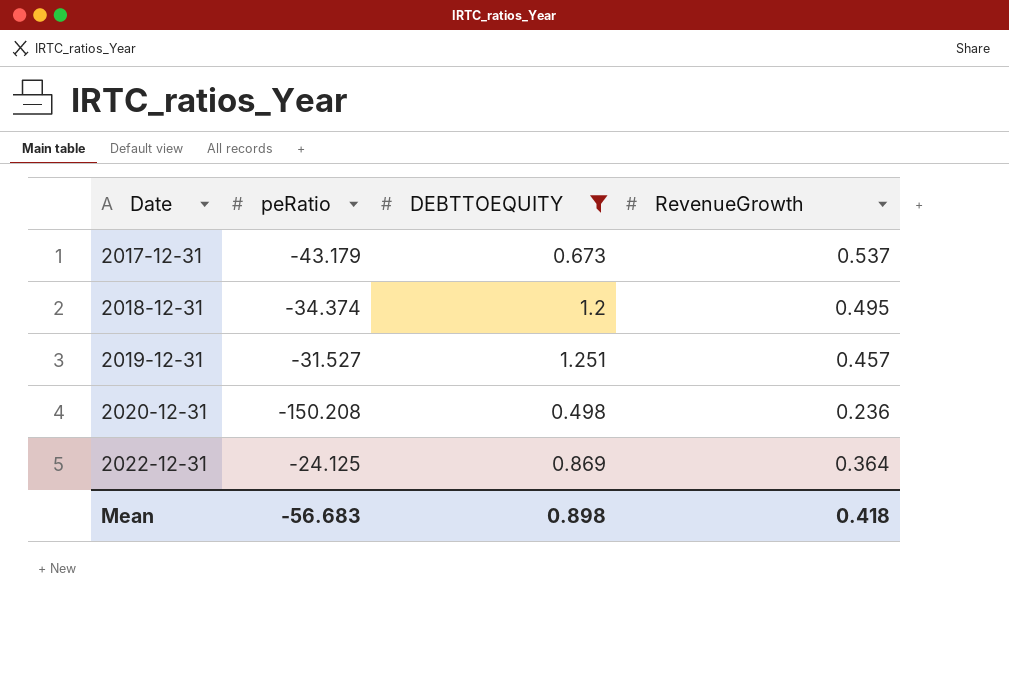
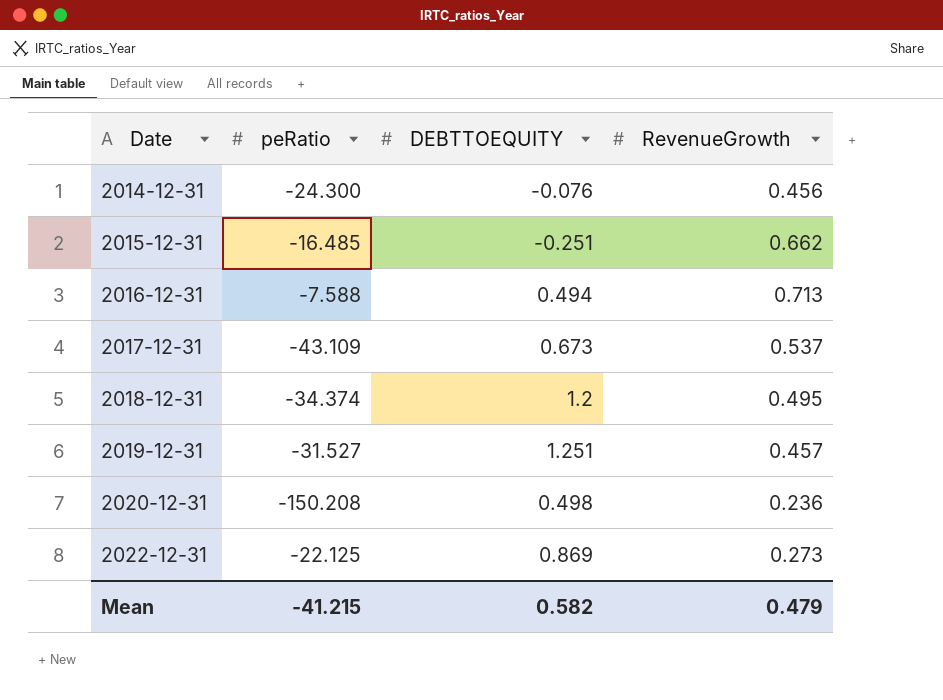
filter: DEBTTOEQUITY >= 0.498 -> none
2017-12-31 | peRatio: -43.179 -> -43.109
2022-12-31 | peRatio: -24.125 -> -22.125
2022-12-31 | RevenueGrowth: 0.364 -> 0.273
Mean | peRatio: -56.683 -> -41.215
Mean | DEBTTOEQUITY: 0.898 -> 0.582
Mean | RevenueGrowth: 0.418 -> 0.479

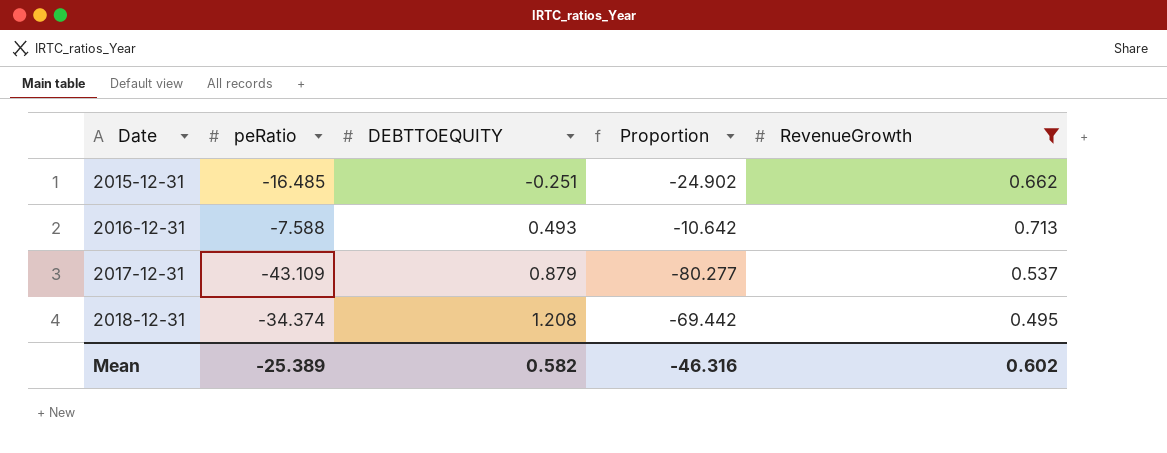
filter: none -> RevenueGrowth >= 0.495
column Proportion | formula: none -> [peRatio] / [RevenueGrowth]
2016-12-31 | DEBTTOEQUITY: 0.494 -> 0.493
2017-12-31 | DEBTTOEQUITY: 0.673 -> 0.879
2018-12-31 | DEBTTOEQUITY: 1.2 -> 1.208
Mean | peRatio: -41.215 -> -25.389
Mean | RevenueGrowth: 0.479 -> 0.602

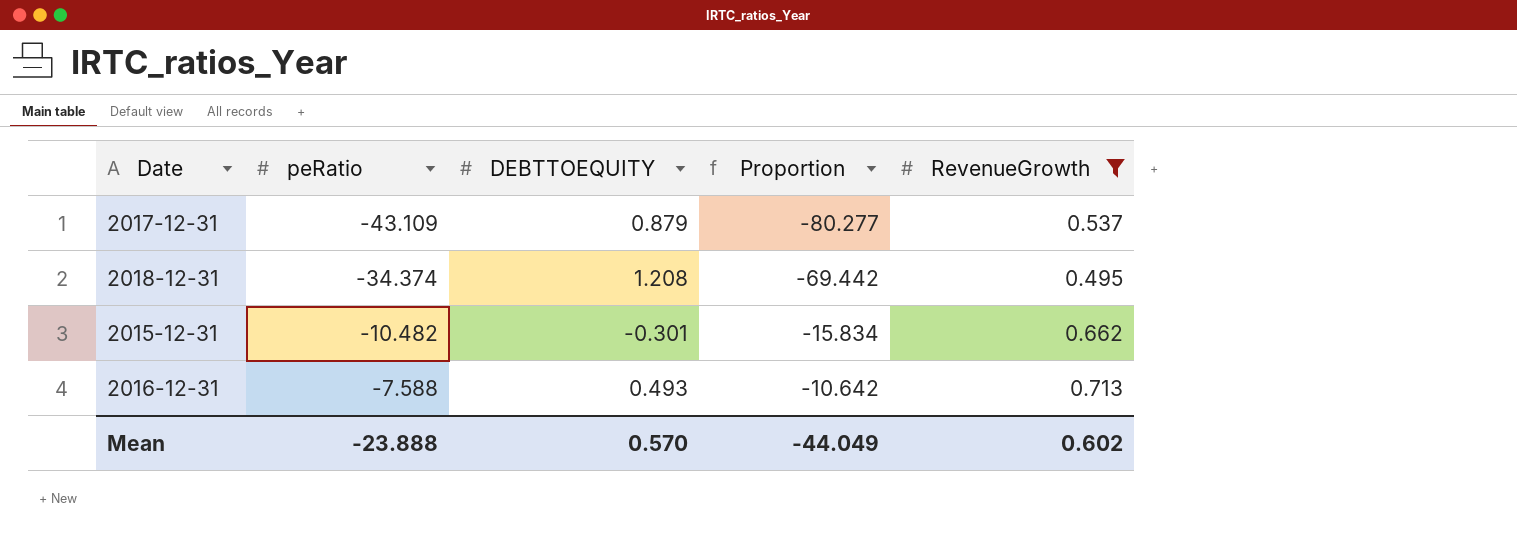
row order: Date ascending -> peRatio ascending
2015-12-31 | peRatio: -16.485 -> -10.482
2015-12-31 | DEBTTOEQUITY: -0.251 -> -0.301
2015-12-31 | Proportion: -24.902 -> -15.834
Mean | peRatio: -25.389 -> -23.888
Mean | DEBTTOEQUITY: 0.582 -> 0.570
Mean | Proportion: -46.316 -> -44.049

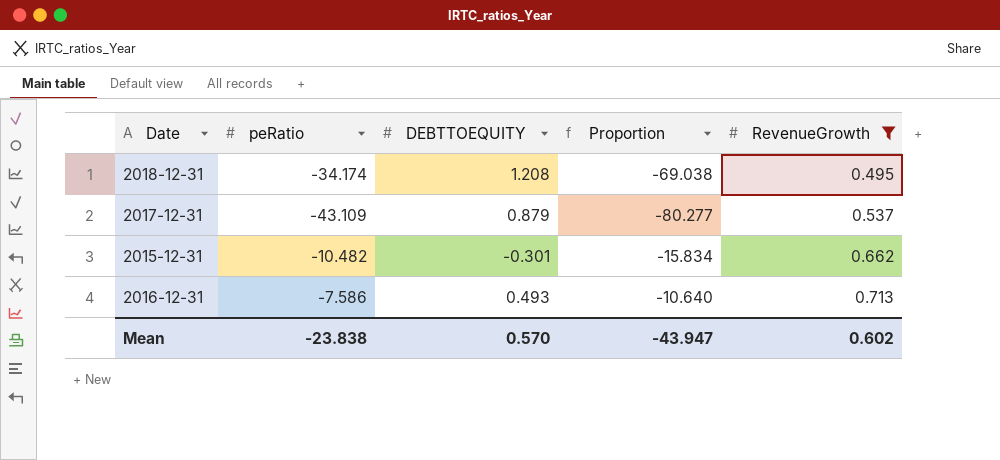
row order: peRatio ascending -> RevenueGrowth ascending
2018-12-31 | peRatio: -34.374 -> -34.174
2018-12-31 | Proportion: -69.442 -> -69.038
2016-12-31 | peRatio: -7.588 -> -7.586
2016-12-31 | Proportion: -10.642 -> -10.640
Mean | peRatio: -23.888 -> -23.838
Mean | Proportion: -44.049 -> -43.947

